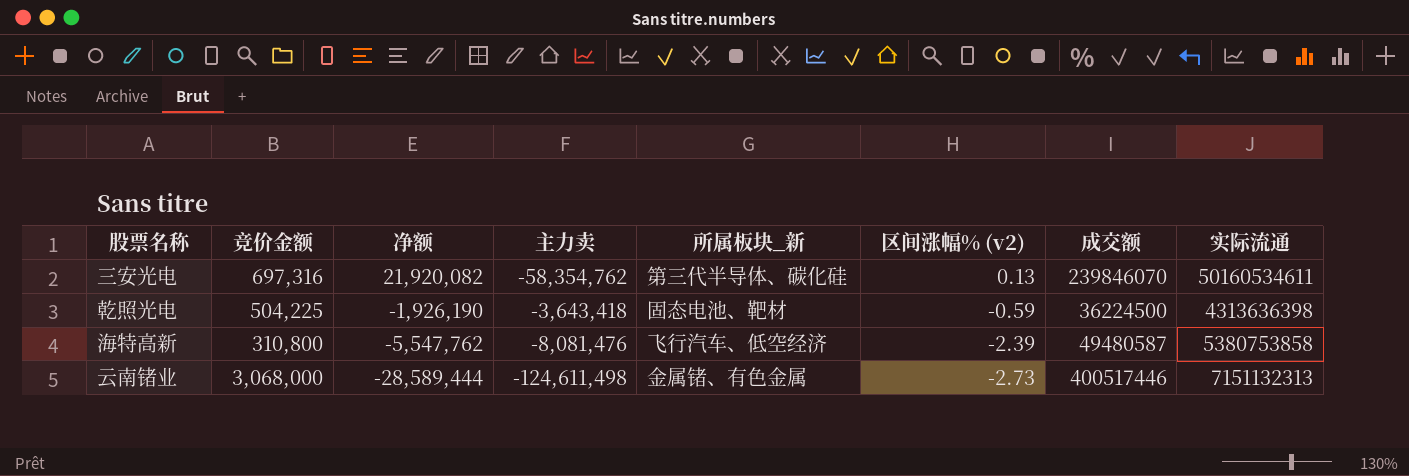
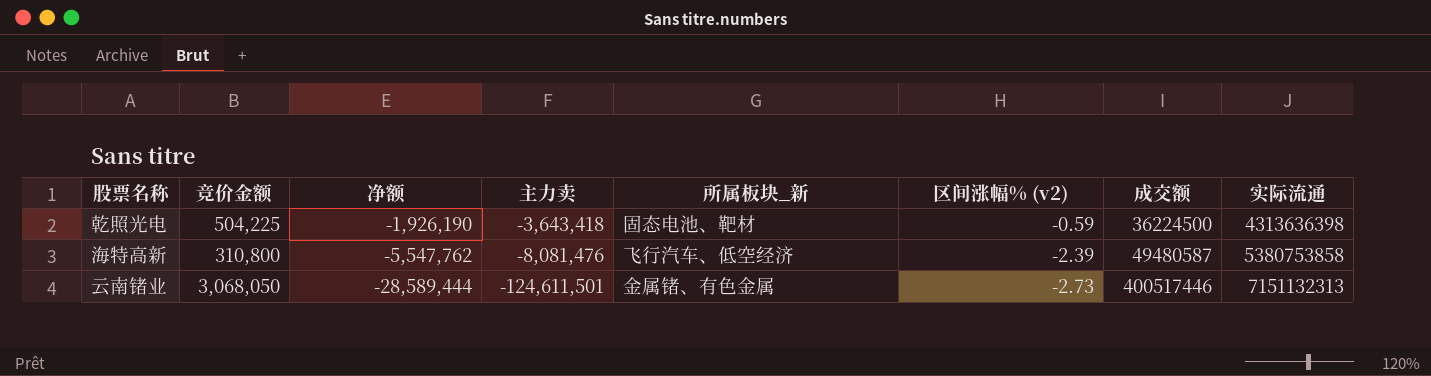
row 三安光电: 697,316 | 21,920,082 | -58,354,762 | 第三代半导体、碳化硅 | 0.13 | 239846070 | 50160534611 -> none
云南锗业 | 竞价金额: 3,068,000 -> 3,068,050
云南锗业 | 主力卖: -124,611,498 -> -124,611,501

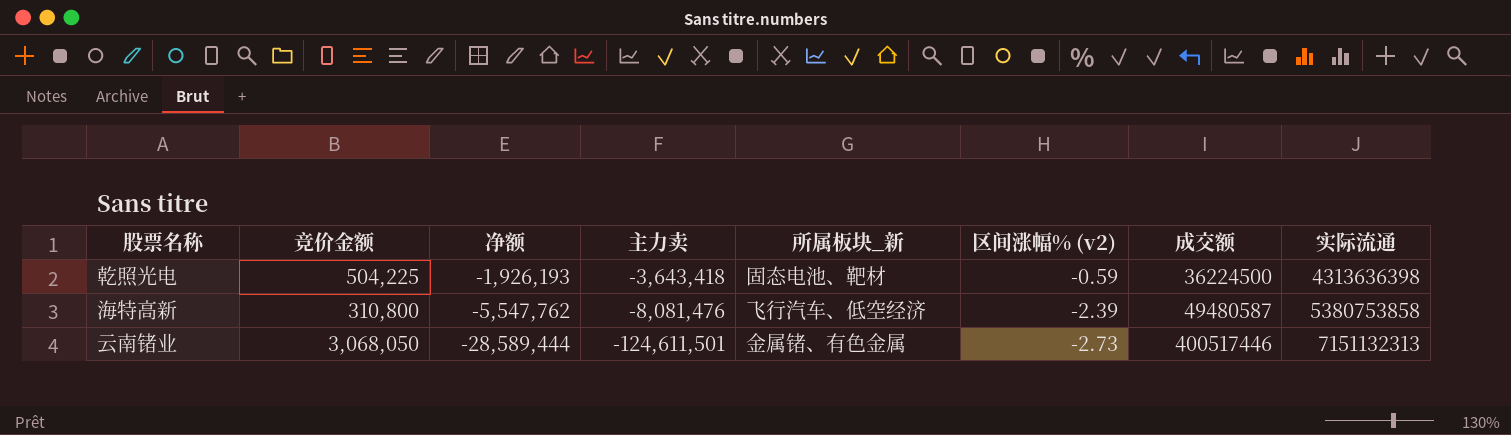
乾照光电 | 净额: -1,926,190 -> -1,926,193

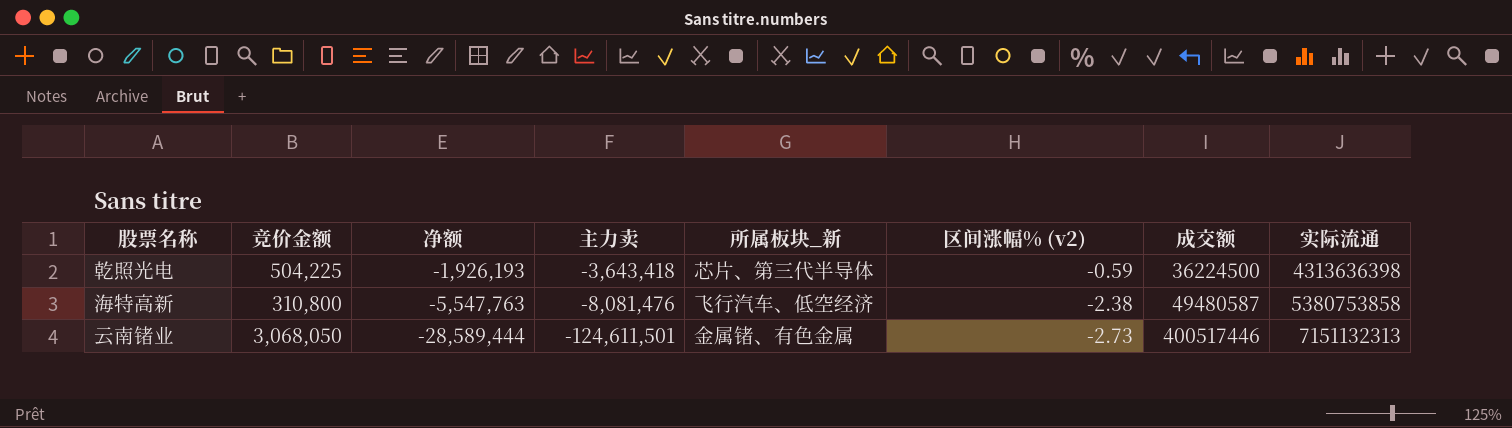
乾照光电 | 所属板块_新: 固态电池、靶材 -> 芯片、第三代半导体
海特高新 | 净额: -5,547,762 -> -5,547,763
海特高新 | 区间涨幅% (v2): -2.39 -> -2.38

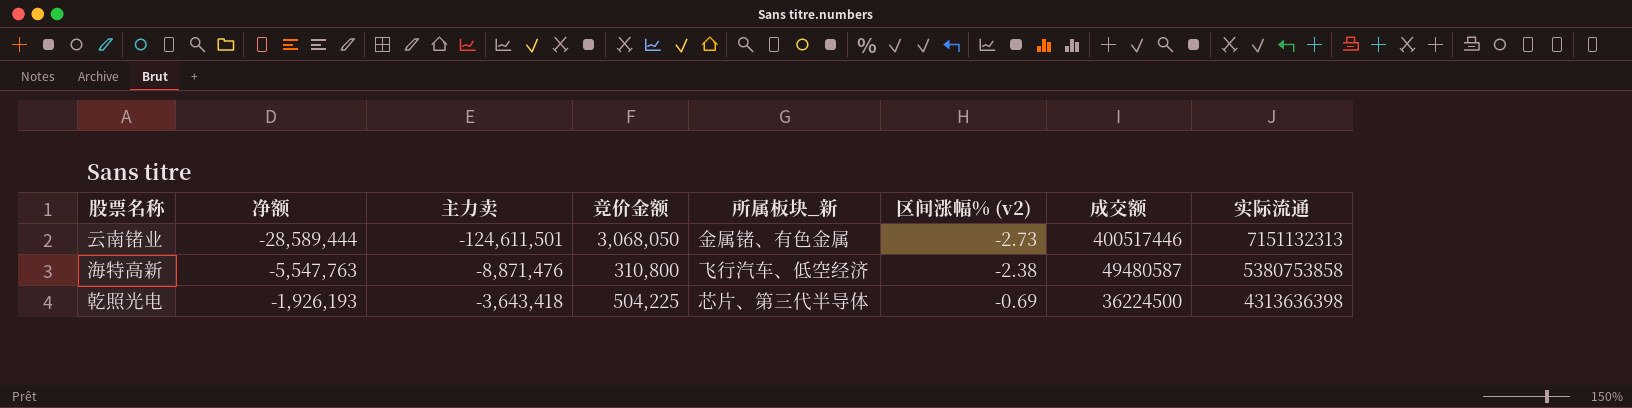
row order: 净额 descending -> 净额 ascending
column 竞价金额 | position: 2 -> 4
海特高新 | 主力卖: -8,081,476 -> -8,871,476
乾照光电 | 区间涨幅% (v2): -0.59 -> -0.69

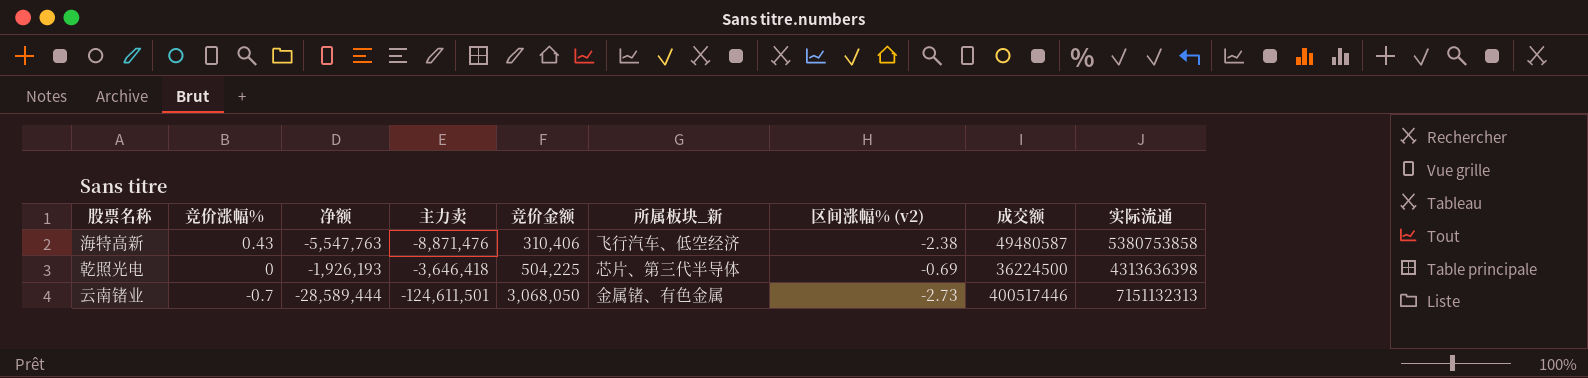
row order: 净额 ascending -> 竞价涨幅% descending
column 竞价涨幅% | position: none -> 2
海特高新 | 竞价金额: 310,800 -> 310,406
乾照光电 | 主力卖: -3,643,418 -> -3,646,418

